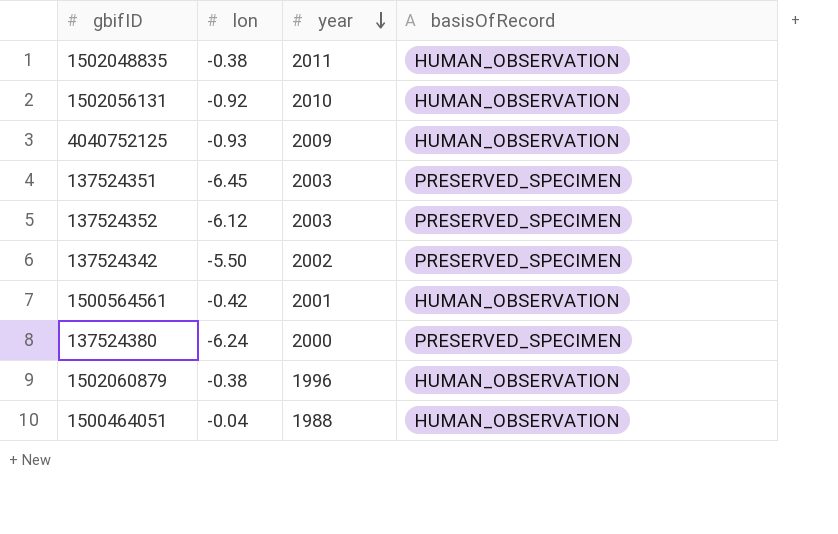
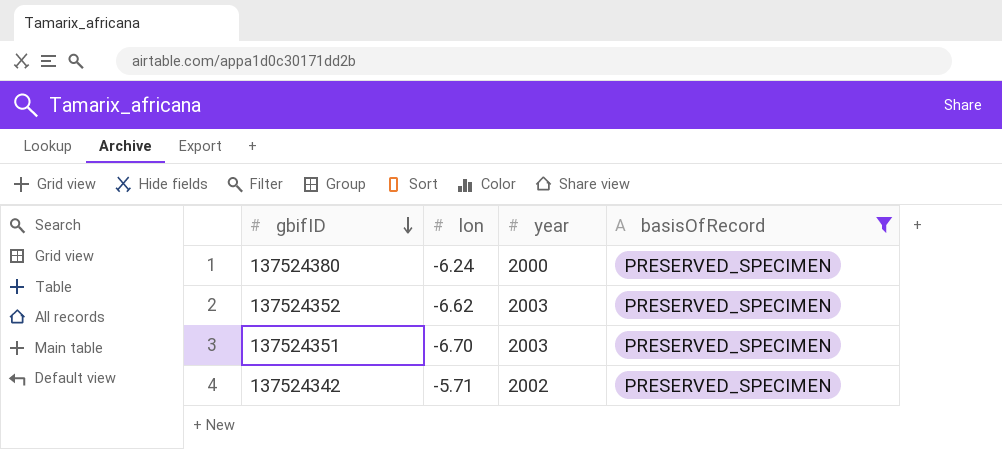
filter: none -> basisOfRecord = PRESERVED_SPECIMEN
row order: year descending -> gbifID descending
137524352 | lon: -6.12 -> -6.62
137524351 | lon: -6.45 -> -6.70
137524342 | lon: -5.50 -> -5.71

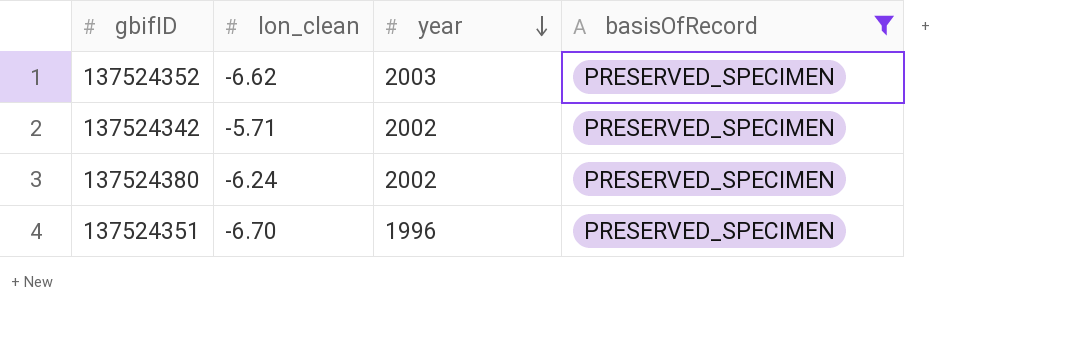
row order: gbifID descending -> year descending
column name: lon -> lon_clean
137524380 | year: 2000 -> 2002
137524351 | year: 2003 -> 1996

